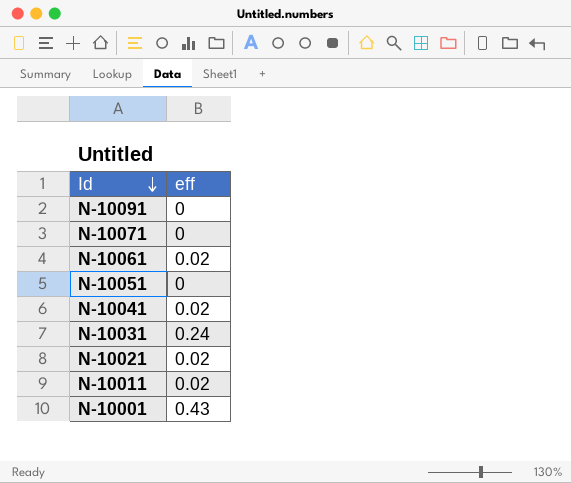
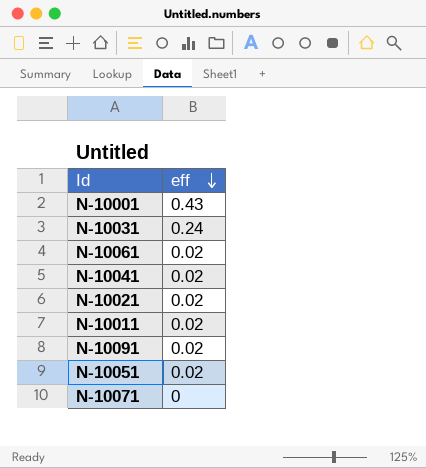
row order: Id descending -> eff descending
N-10091 | eff: 0 -> 0.02
N-10051 | eff: 0 -> 0.02

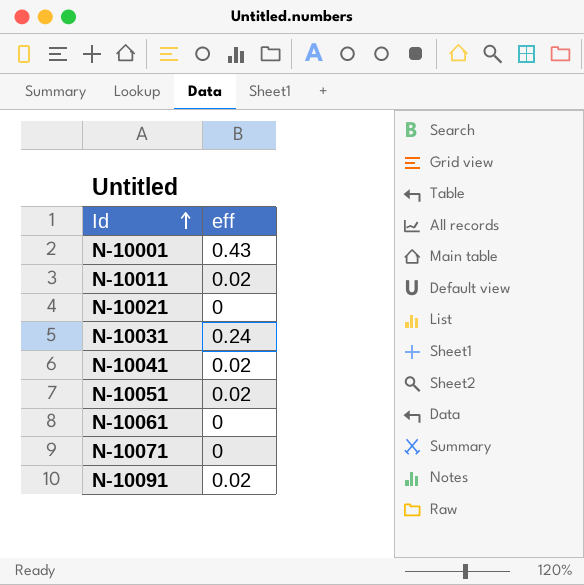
row order: eff descending -> Id ascending
N-10021 | eff: 0.02 -> 0
N-10061 | eff: 0.02 -> 0

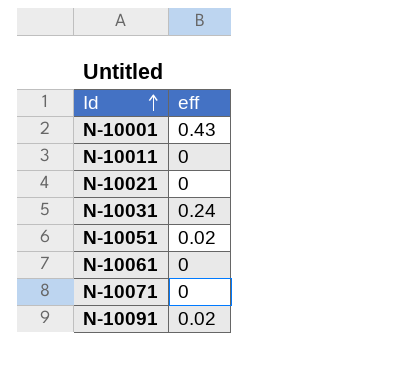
row N-10041: 0.02 -> none
N-10011 | eff: 0.02 -> 0

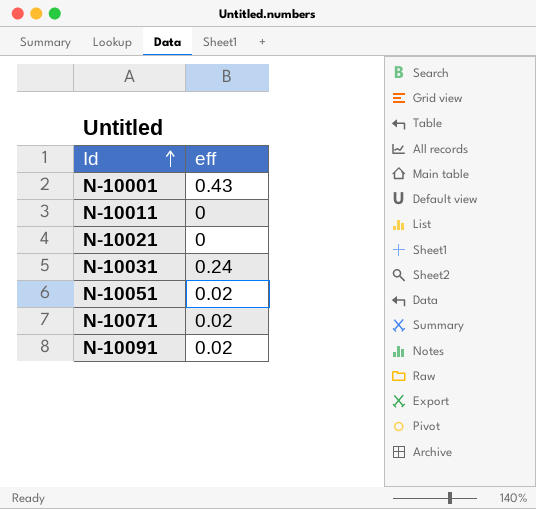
row N-10061: 0 -> none
N-10071 | eff: 0 -> 0.02

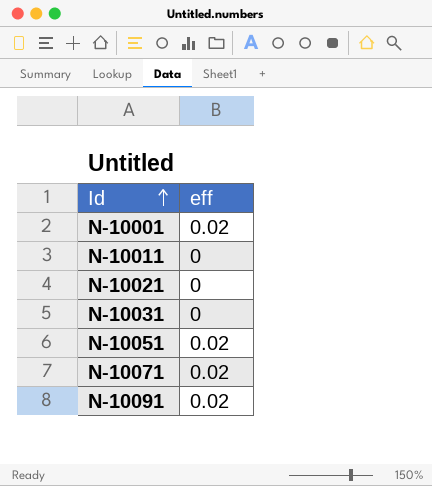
N-10001 | eff: 0.43 -> 0.02
N-10031 | eff: 0.24 -> 0

